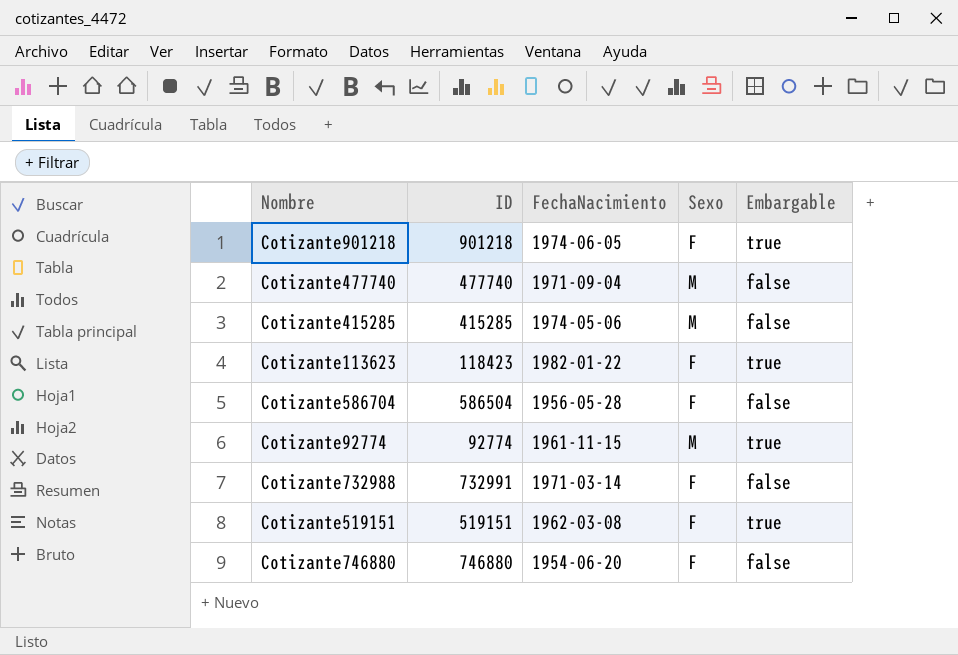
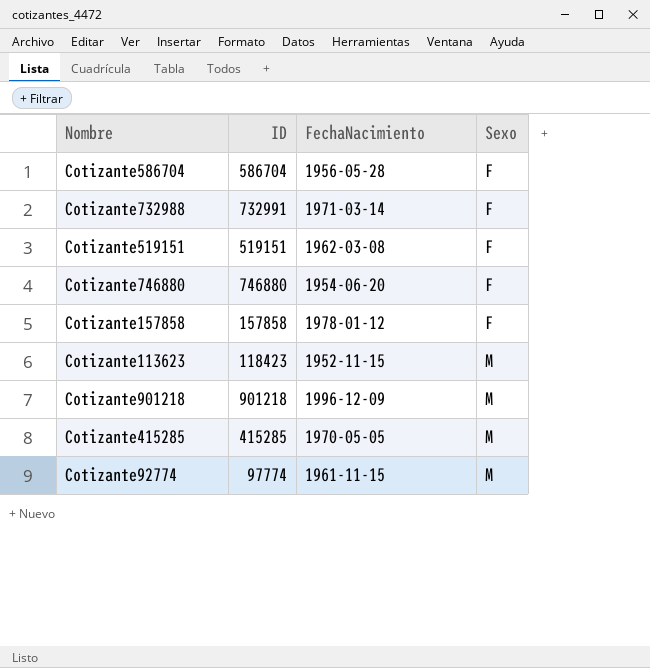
row order: none -> Sexo ascending
column Embargable | position: 5 -> none
row Cotizante477740: 477740 | 1971-09-04 | M | false -> none
Cotizante586704 | ID: 586504 -> 586704
row Cotizante157858: none -> 157858 | 1978-01-12 | F
Cotizante113623 | FechaNacimiento: 1982-01-22 -> 1952-11-15
Cotizante113623 | Sexo: F -> M
Cotizante901218 | FechaNacimiento: 1974-06-05 -> 1996-12-09
Cotizante901218 | Sexo: F -> M
Cotizante415285 | FechaNacimiento: 1974-05-06 -> 1970-05-05
Cotizante92774 | ID: 92774 -> 97774

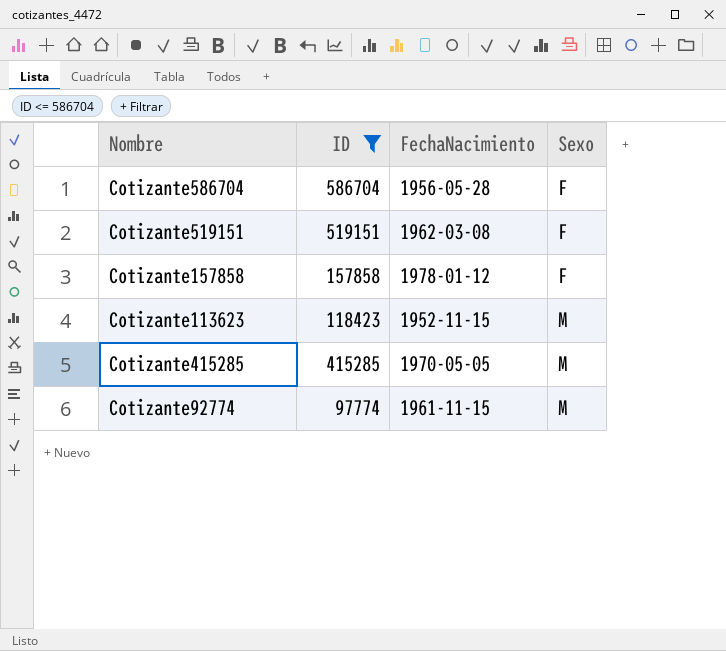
filter: none -> ID <= 586704

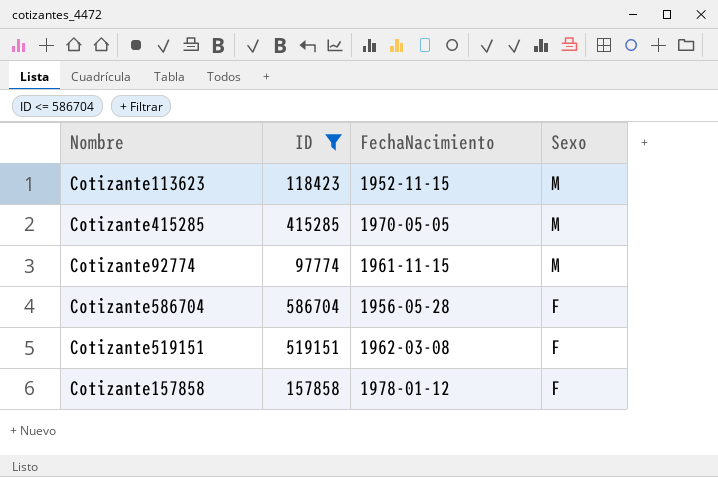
row order: Sexo ascending -> Sexo descending

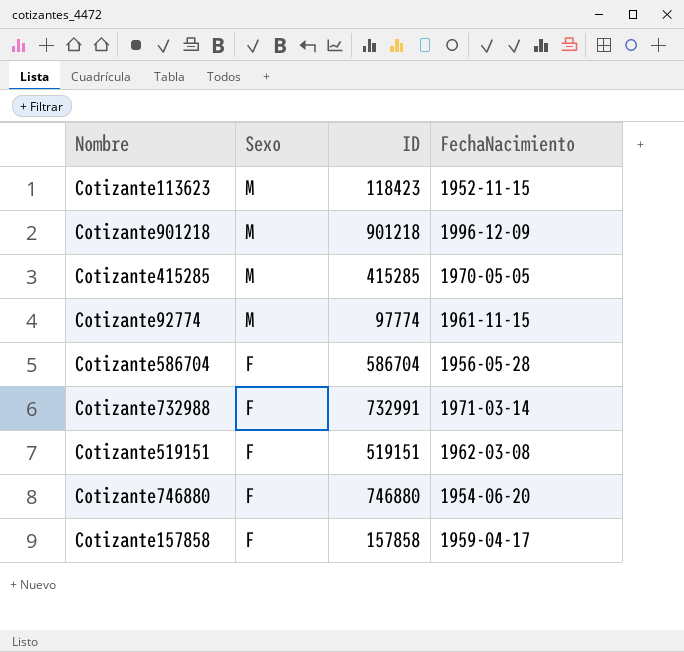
filter: ID <= 586704 -> none
column Sexo | position: 4 -> 2
Cotizante157858 | FechaNacimiento: 1978-01-12 -> 1959-04-17

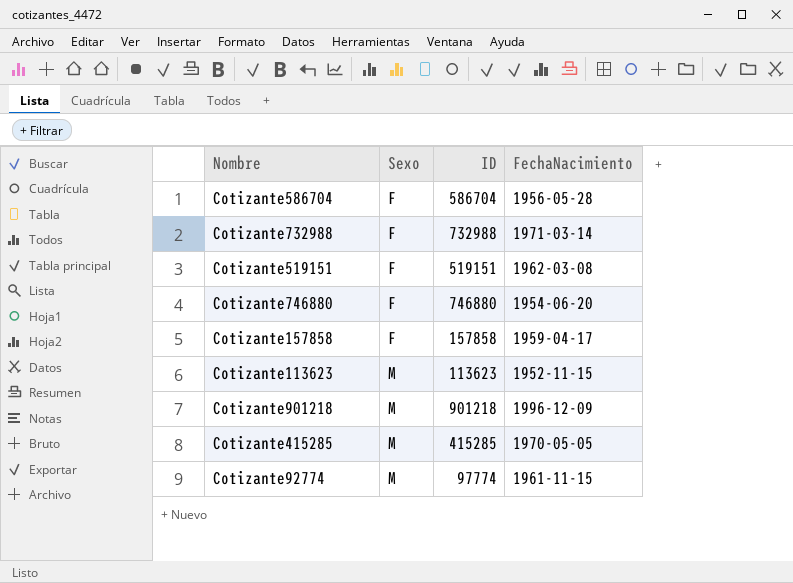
row order: Sexo descending -> Sexo ascending
Cotizante732988 | ID: 732991 -> 732988
Cotizante113623 | ID: 118423 -> 113623

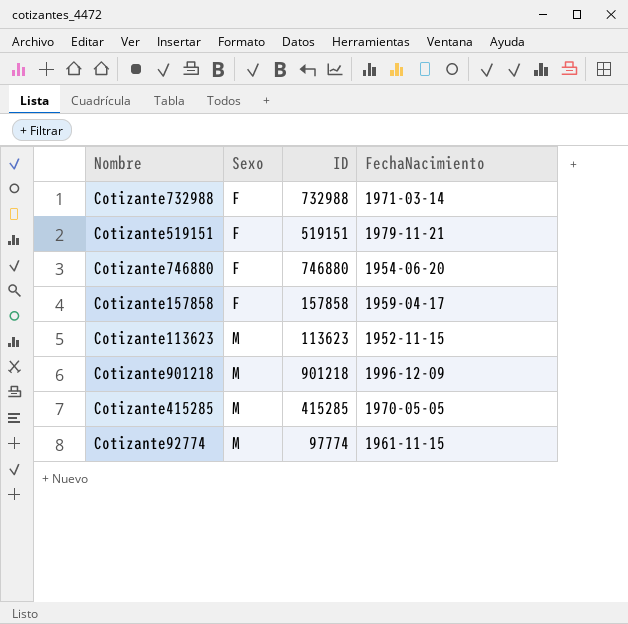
row Cotizante586704: F | 586704 | 1956-05-28 -> none
Cotizante519151 | FechaNacimiento: 1962-03-08 -> 1979-11-21

